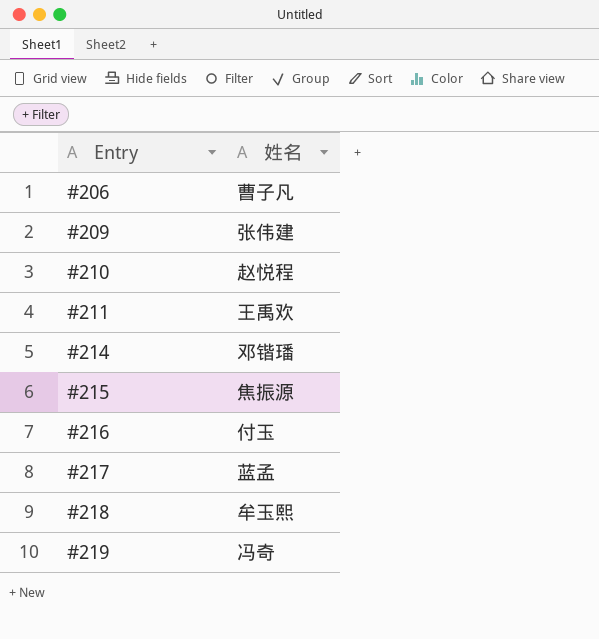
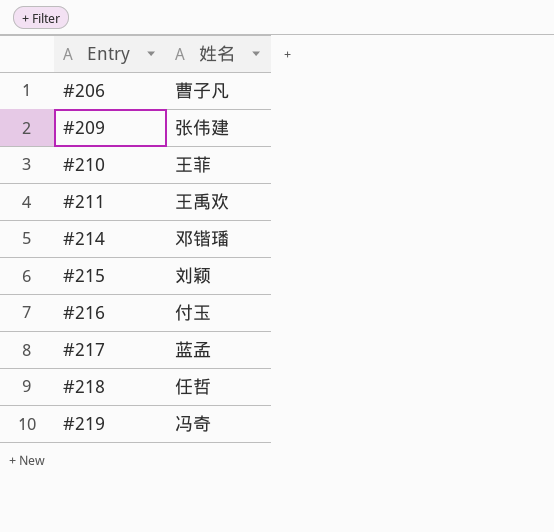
#210 | 姓名: 赵悦程 -> 王菲
#215 | 姓名: 焦振源 -> 刘颖
#218 | 姓名: 牟玉熙 -> 任哲

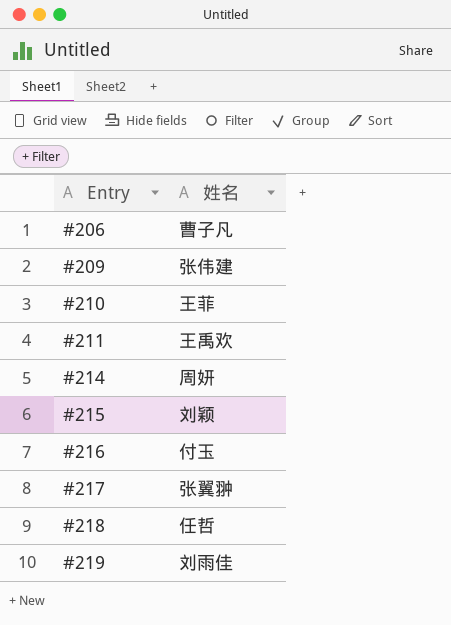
#214 | 姓名: 邓锴璠 -> 周妍
#217 | 姓名: 蓝孟 -> 张翼翀
#219 | 姓名: 冯奇 -> 刘雨佳

